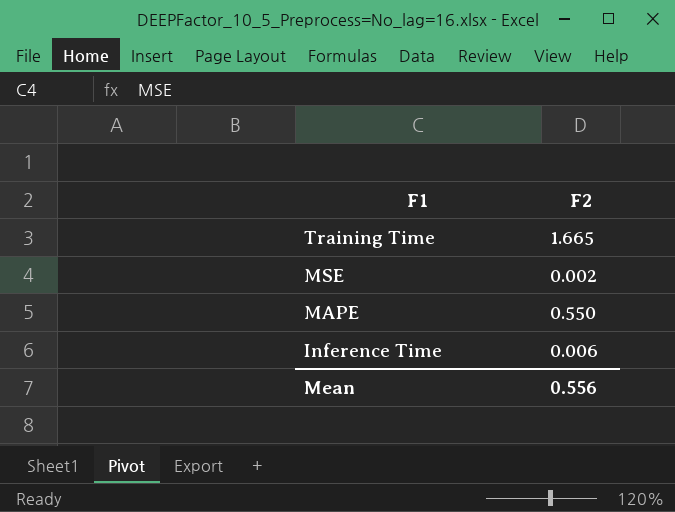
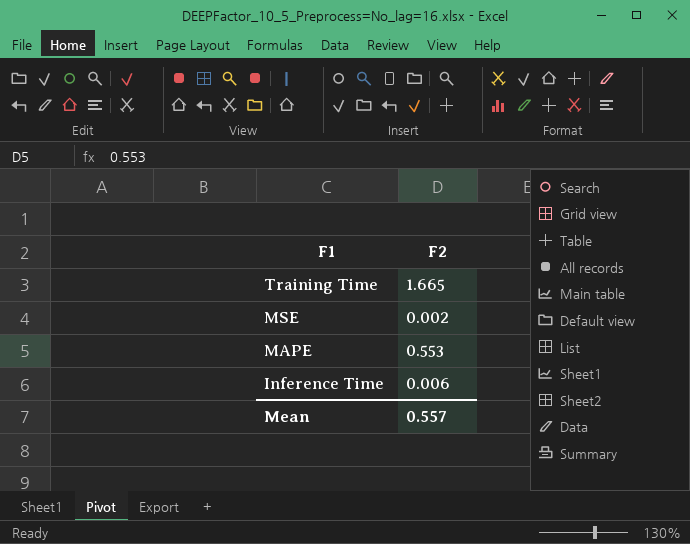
MAPE | F2: 0.550 -> 0.553
Mean | F2: 0.556 -> 0.557

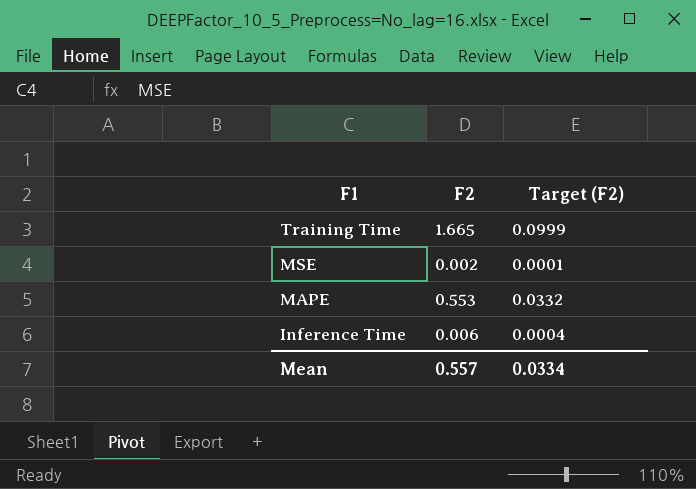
column Target (F2) | formula: none -> [F2] * 0.06

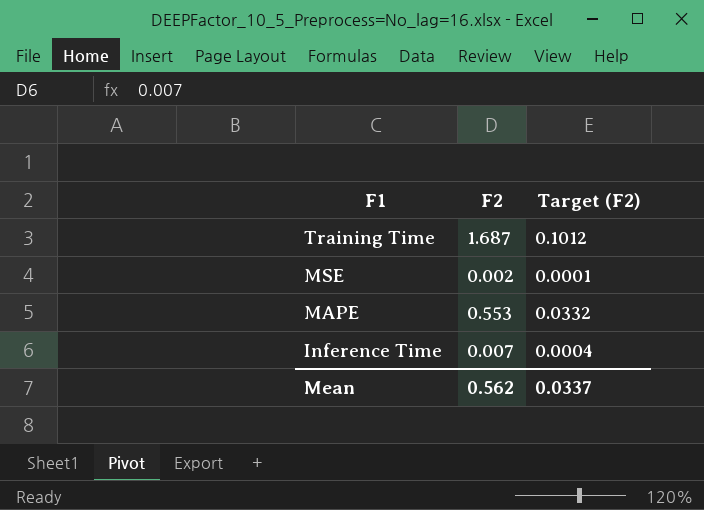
Training Time | F2: 1.665 -> 1.687
Training Time | Target (F2): 0.0999 -> 0.1012
Inference Time | F2: 0.006 -> 0.007
Mean | F2: 0.557 -> 0.562
Mean | Target (F2): 0.0334 -> 0.0337

